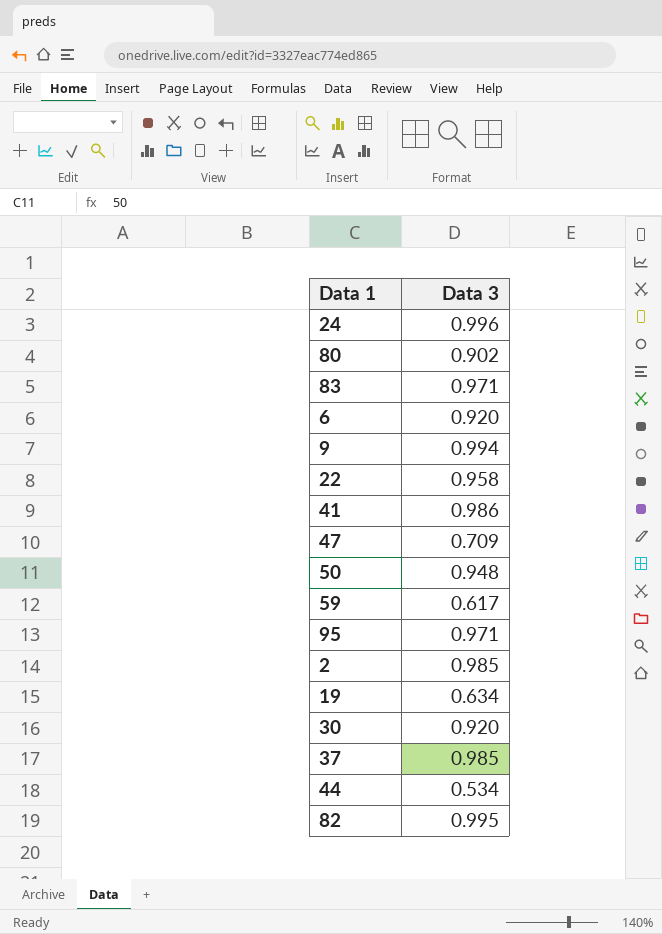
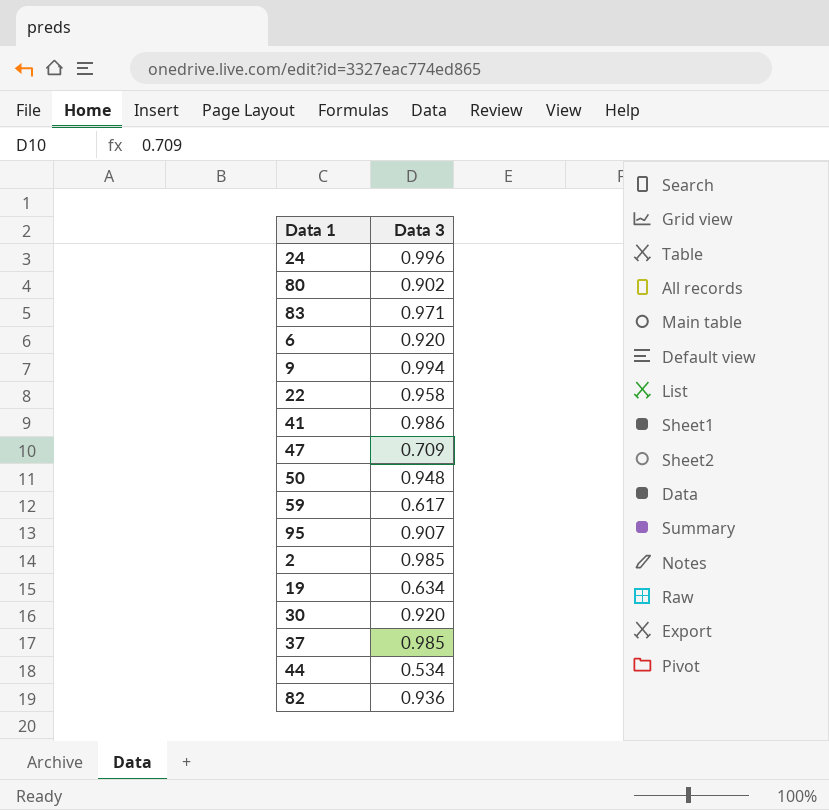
95 | Data 3: 0.971 -> 0.907
82 | Data 3: 0.995 -> 0.936

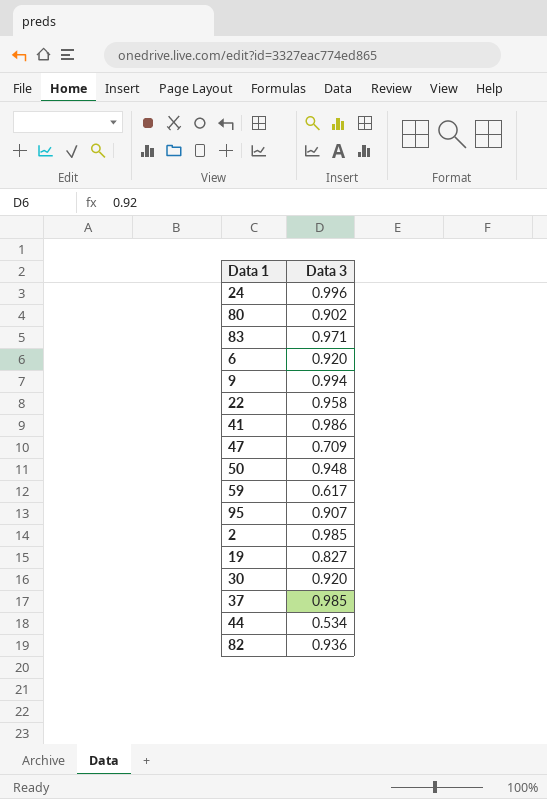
19 | Data 3: 0.634 -> 0.827

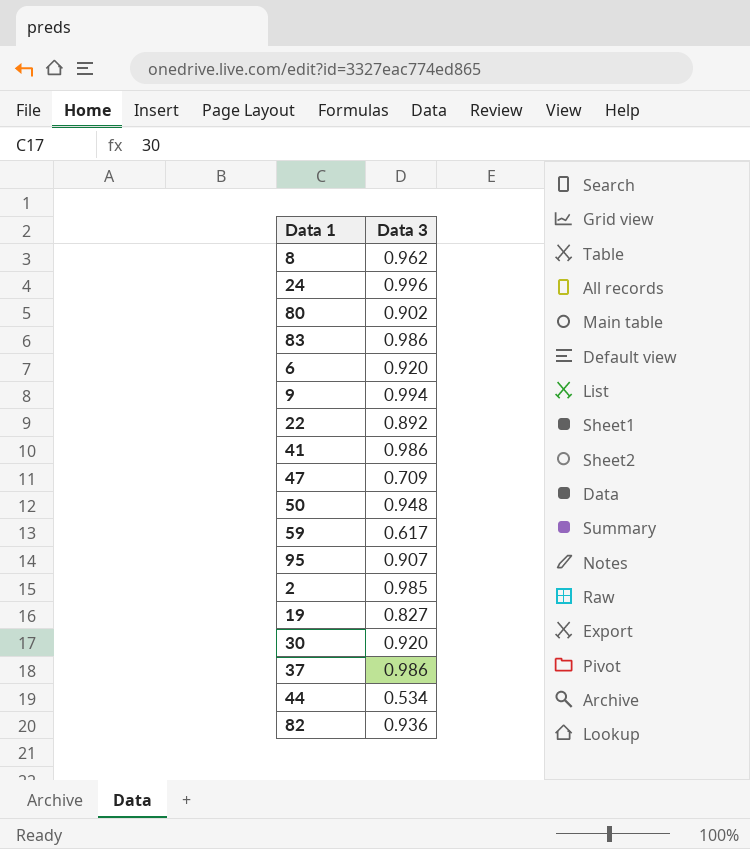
row 8: none -> 0.962
83 | Data 3: 0.971 -> 0.986
22 | Data 3: 0.958 -> 0.892
37 | Data 3: 0.985 -> 0.986

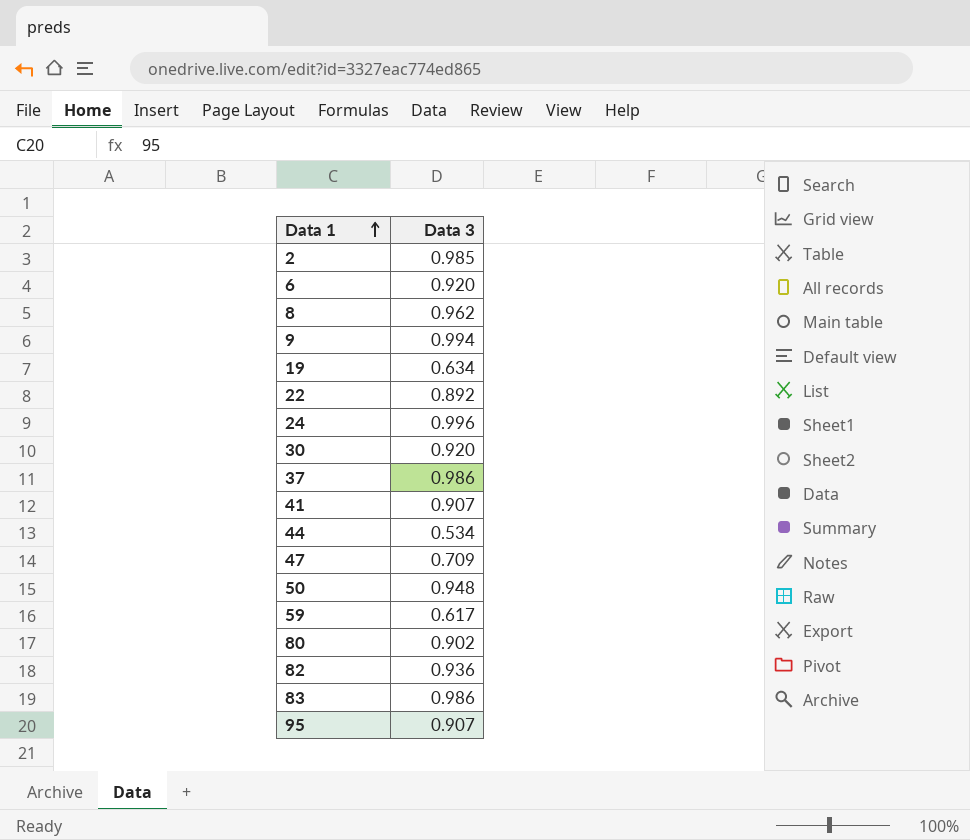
row order: none -> Data 1 ascending
19 | Data 3: 0.827 -> 0.634
41 | Data 3: 0.986 -> 0.907

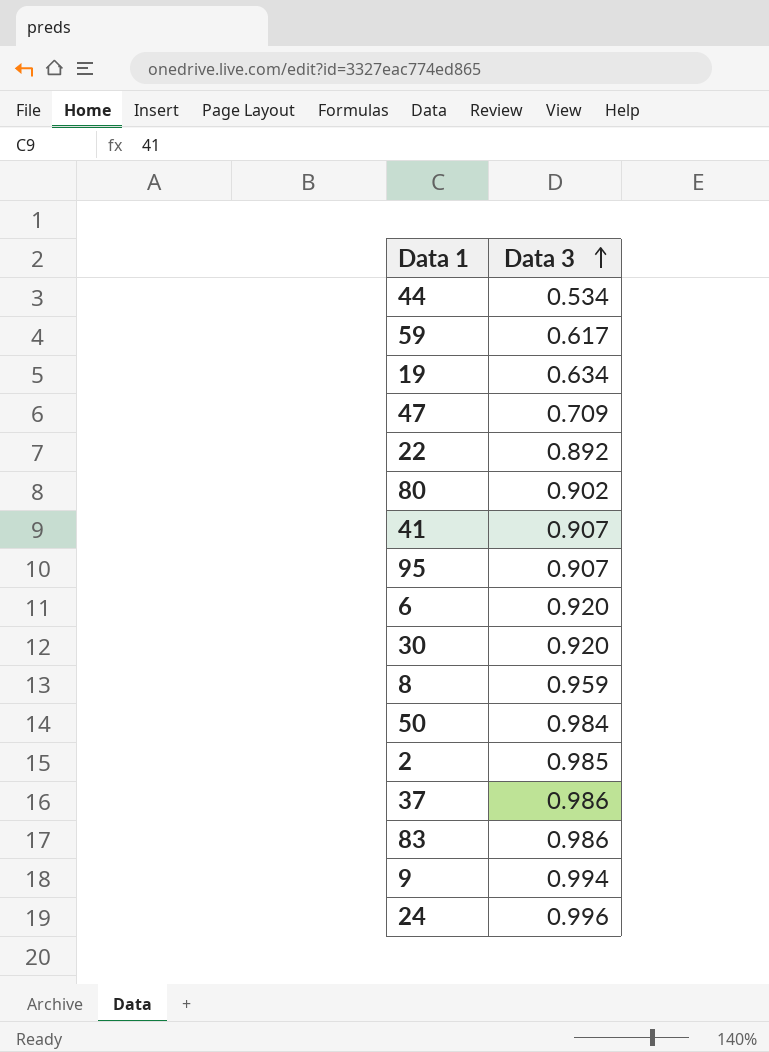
row order: Data 1 ascending -> Data 3 ascending
row 82: 0.936 -> none
8 | Data 3: 0.962 -> 0.959
50 | Data 3: 0.948 -> 0.984

